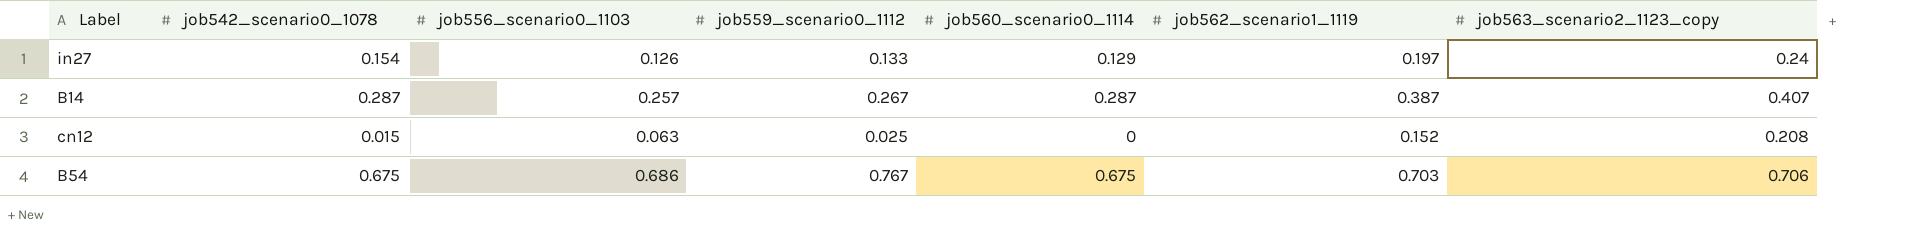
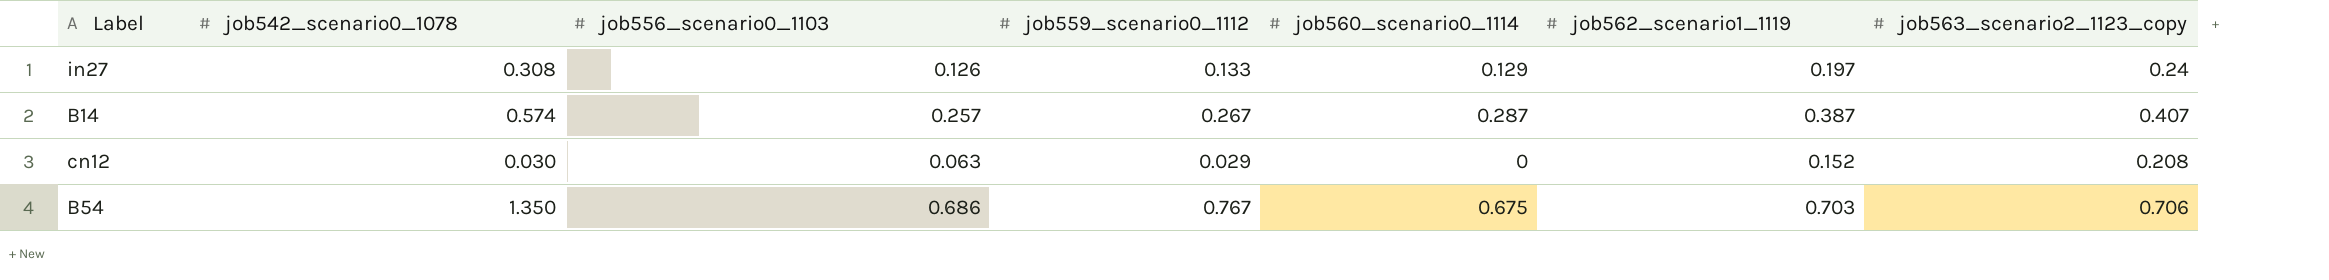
in27 | job542_scenario0_1078: 0.154 -> 0.308
B14 | job542_scenario0_1078: 0.287 -> 0.574
cn12 | job542_scenario0_1078: 0.015 -> 0.030
cn12 | job559_scenario0_1112: 0.025 -> 0.029
B54 | job542_scenario0_1078: 0.675 -> 1.350

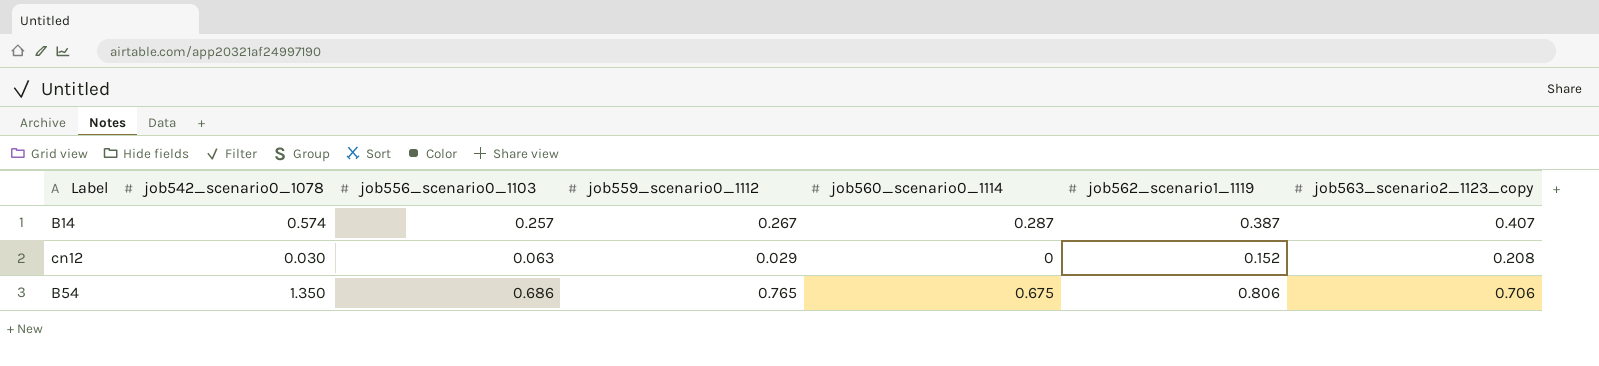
row in27: 0.308 | 0.126 | 0.133 | 0.129 | 0.197 | 0.24 -> none
B54 | job559_scenario0_1112: 0.767 -> 0.765
B54 | job562_scenario1_1119: 0.703 -> 0.806

